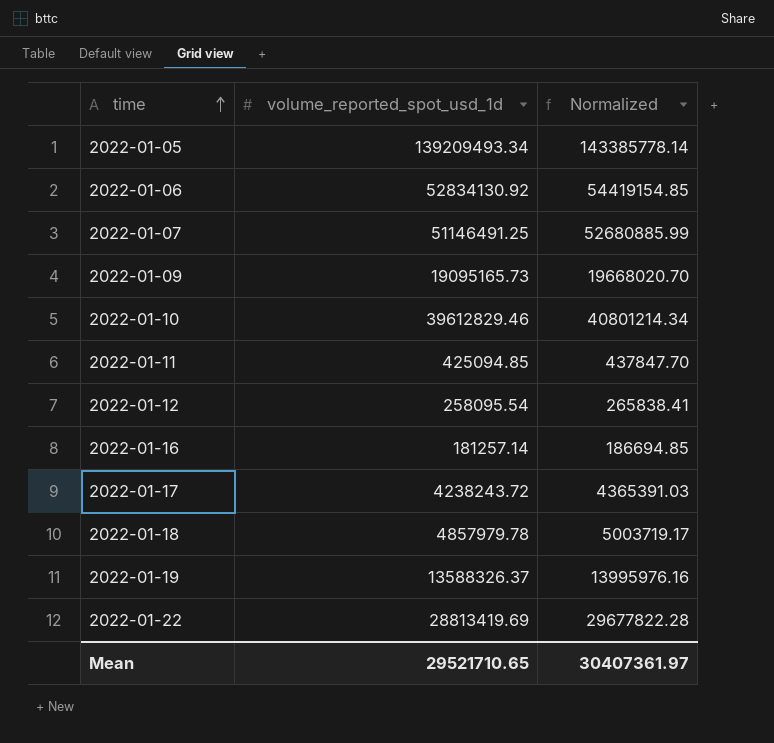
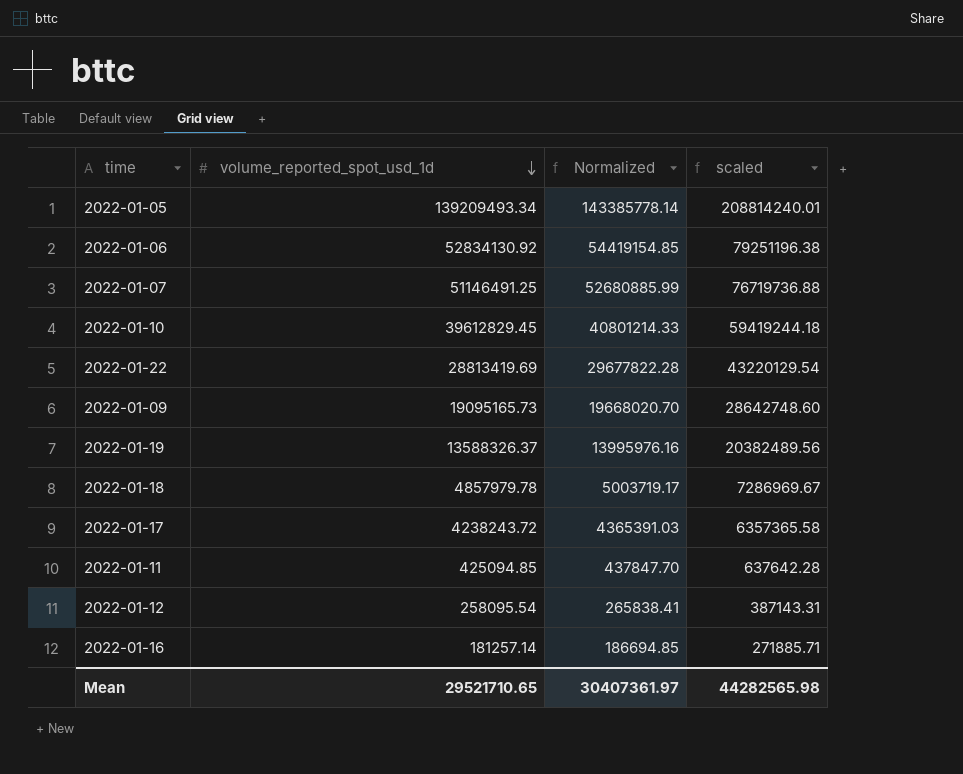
row order: time ascending -> volume_reported_spot_usd_1d descending
column scaled | formula: none -> [volume_reported_spot_usd_1d] * 1.5
2022-01-10 | volume_reported_spot_usd_1d: 39612829.46 -> 39612829.45
2022-01-10 | Normalized: 40801214.34 -> 40801214.33

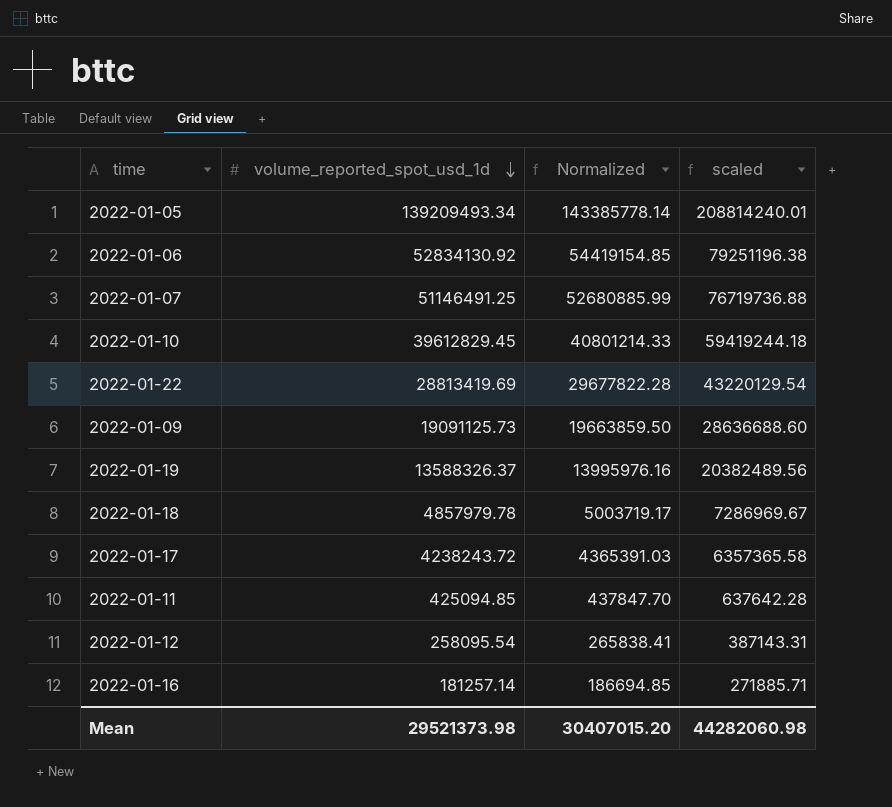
2022-01-09 | volume_reported_spot_usd_1d: 19095165.73 -> 19091125.73
2022-01-09 | Normalized: 19668020.70 -> 19663859.50
2022-01-09 | scaled: 28642748.60 -> 28636688.60
Mean | volume_reported_spot_usd_1d: 29521710.65 -> 29521373.98
Mean | Normalized: 30407361.97 -> 30407015.20
Mean | scaled: 44282565.98 -> 44282060.98

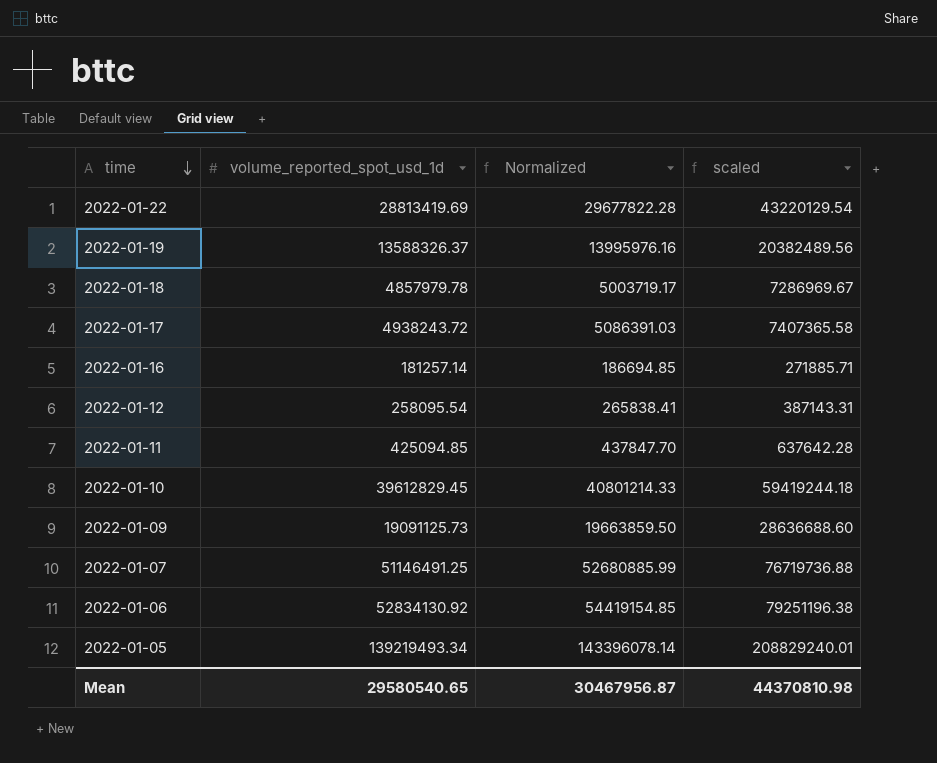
row order: volume_reported_spot_usd_1d descending -> time descending
2022-01-17 | volume_reported_spot_usd_1d: 4238243.72 -> 4938243.72
2022-01-17 | Normalized: 4365391.03 -> 5086391.03
2022-01-17 | scaled: 6357365.58 -> 7407365.58
2022-01-05 | volume_reported_spot_usd_1d: 139209493.34 -> 139219493.34
2022-01-05 | Normalized: 143385778.14 -> 143396078.14
2022-01-05 | scaled: 208814240.01 -> 208829240.01
Mean | volume_reported_spot_usd_1d: 29521373.98 -> 29580540.65
Mean | Normalized: 30407015.20 -> 30467956.87
Mean | scaled: 44282060.98 -> 44370810.98

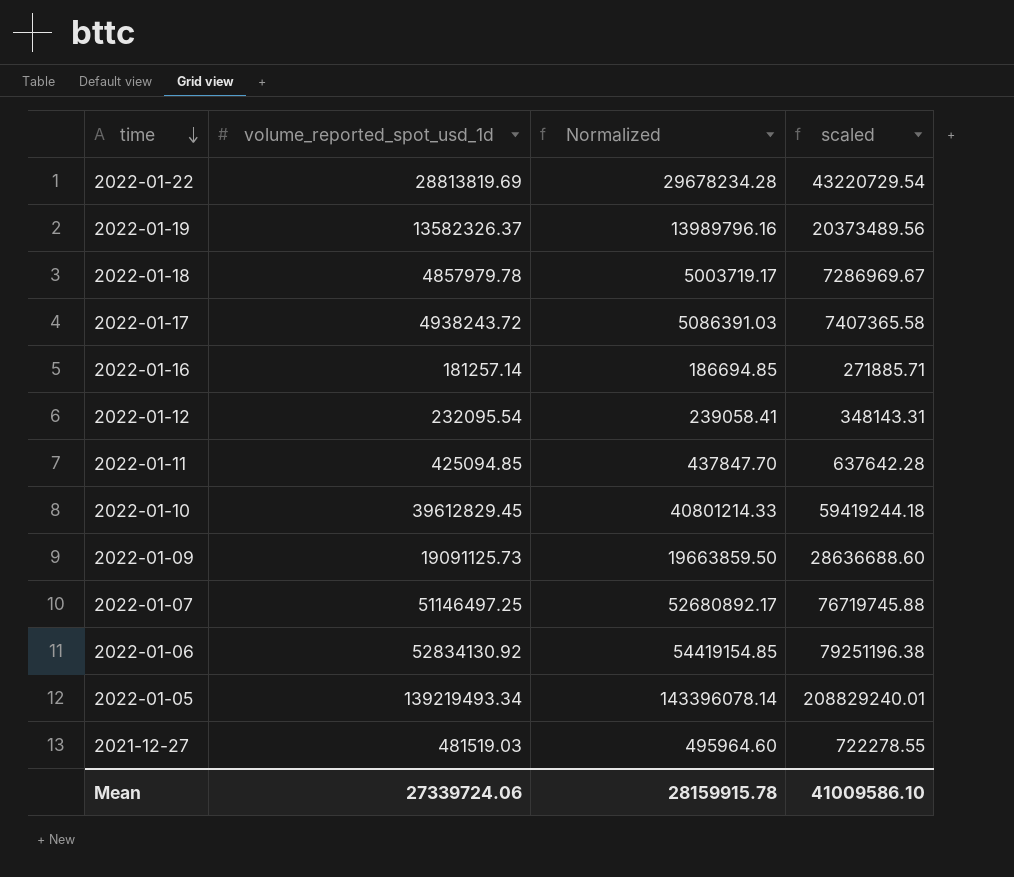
2022-01-22 | volume_reported_spot_usd_1d: 28813419.69 -> 28813819.69
2022-01-22 | Normalized: 29677822.28 -> 29678234.28
2022-01-22 | scaled: 43220129.54 -> 43220729.54
2022-01-19 | volume_reported_spot_usd_1d: 13588326.37 -> 13582326.37
2022-01-19 | Normalized: 13995976.16 -> 13989796.16
2022-01-19 | scaled: 20382489.56 -> 20373489.56
2022-01-12 | volume_reported_spot_usd_1d: 258095.54 -> 232095.54
2022-01-12 | Normalized: 265838.41 -> 239058.41
2022-01-12 | scaled: 387143.31 -> 348143.31
2022-01-07 | volume_reported_spot_usd_1d: 51146491.25 -> 51146497.25
2022-01-07 | Normalized: 52680885.99 -> 52680892.17
2022-01-07 | scaled: 76719736.88 -> 76719745.88
row 2021-12-27: none -> 481519.03 | 495964.60 | 722278.55
Mean | volume_reported_spot_usd_1d: 29580540.65 -> 27339724.06
Mean | Normalized: 30467956.87 -> 28159915.78
Mean | scaled: 44370810.98 -> 41009586.10

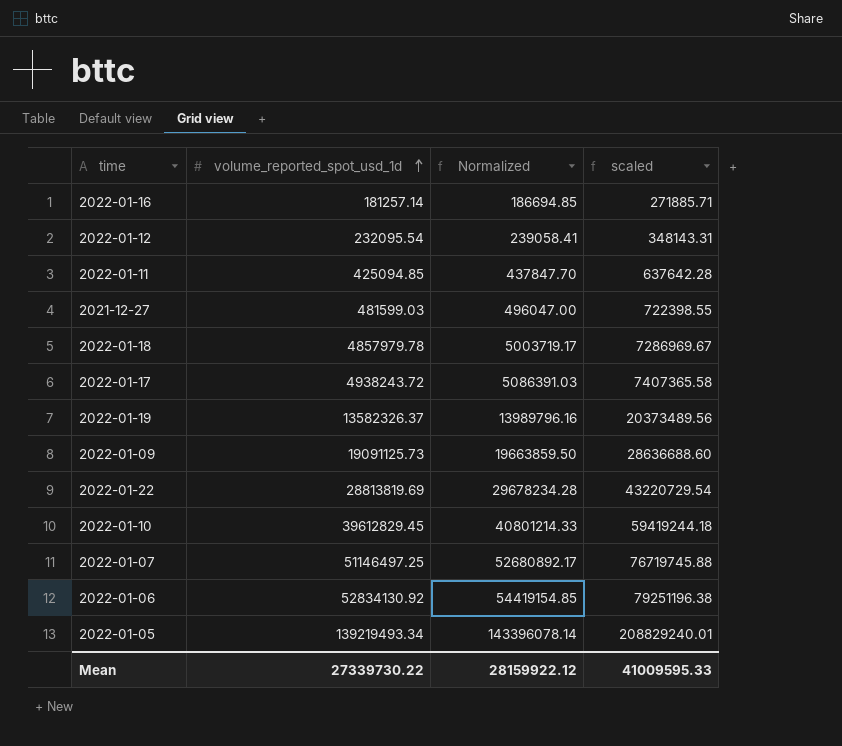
row order: time descending -> volume_reported_spot_usd_1d ascending
2021-12-27 | volume_reported_spot_usd_1d: 481519.03 -> 481599.03
2021-12-27 | Normalized: 495964.60 -> 496047.00
2021-12-27 | scaled: 722278.55 -> 722398.55
Mean | volume_reported_spot_usd_1d: 27339724.06 -> 27339730.22
Mean | Normalized: 28159915.78 -> 28159922.12
Mean | scaled: 41009586.10 -> 41009595.33

